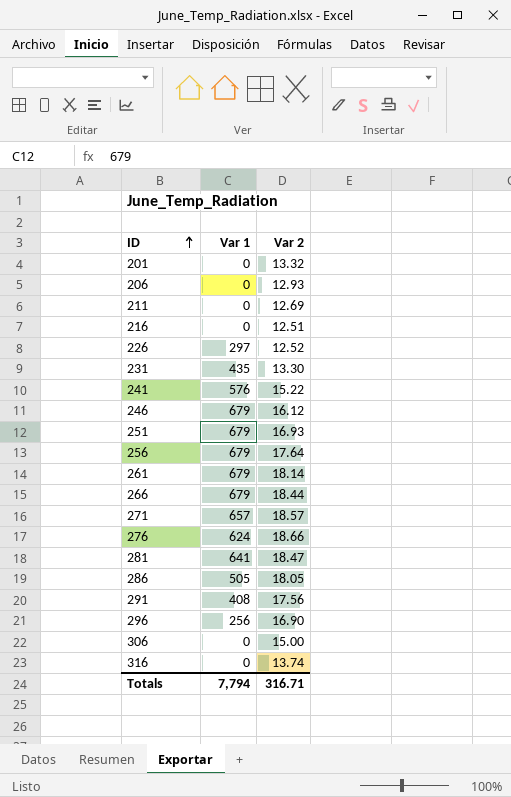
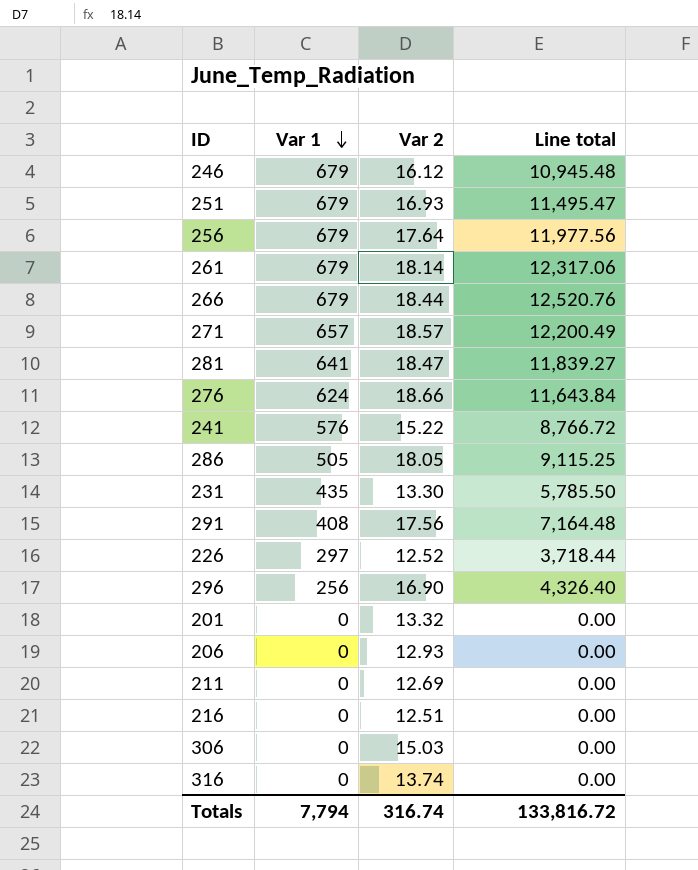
row order: ID ascending -> Var 1 descending
column Line total | formula: none -> [Var 1] * [Var 2]
306 | Var 2: 15.00 -> 15.03
Totals | Var 2: 316.71 -> 316.74

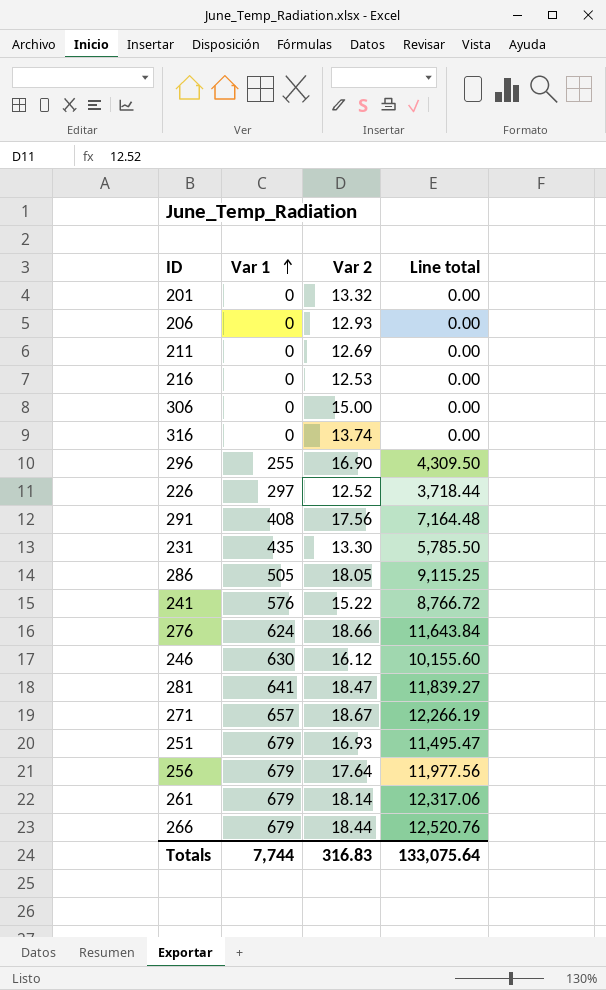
row order: Var 1 descending -> Var 1 ascending
216 | Var 2: 12.51 -> 12.53
306 | Var 2: 15.03 -> 15.00
296 | Var 1: 256 -> 255
296 | Line total: 4,326.40 -> 4,309.50
246 | Var 1: 679 -> 630
246 | Line total: 10,945.48 -> 10,155.60
271 | Var 2: 18.57 -> 18.67
271 | Line total: 12,200.49 -> 12,266.19
Totals | Var 1: 7,794 -> 7,744
Totals | Var 2: 316.74 -> 316.83
Totals | Line total: 133,816.72 -> 133,075.64

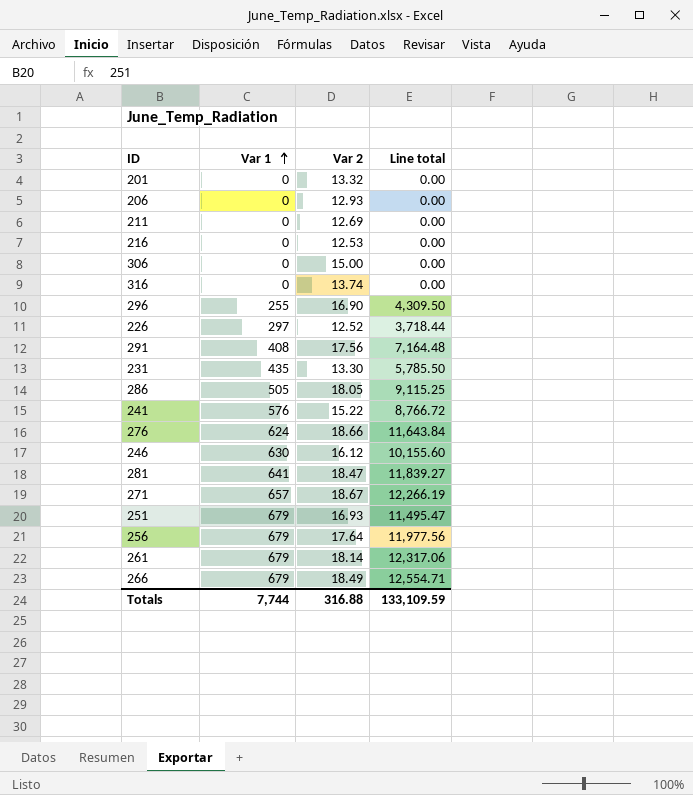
266 | Var 2: 18.44 -> 18.49
266 | Line total: 12,520.76 -> 12,554.71
Totals | Var 2: 316.83 -> 316.88
Totals | Line total: 133,075.64 -> 133,109.59

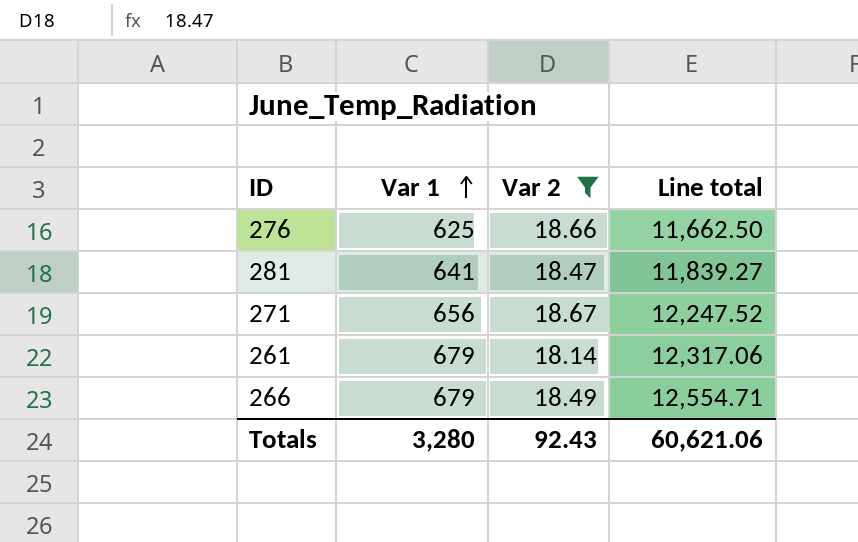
filter: none -> Var 2 >= 18.14
276 | Var 1: 624 -> 625
276 | Line total: 11,643.84 -> 11,662.50
271 | Var 1: 657 -> 656
271 | Line total: 12,266.19 -> 12,247.52
Totals | Var 1: 7,744 -> 3,280
Totals | Var 2: 316.88 -> 92.43
Totals | Line total: 133,109.59 -> 60,621.06

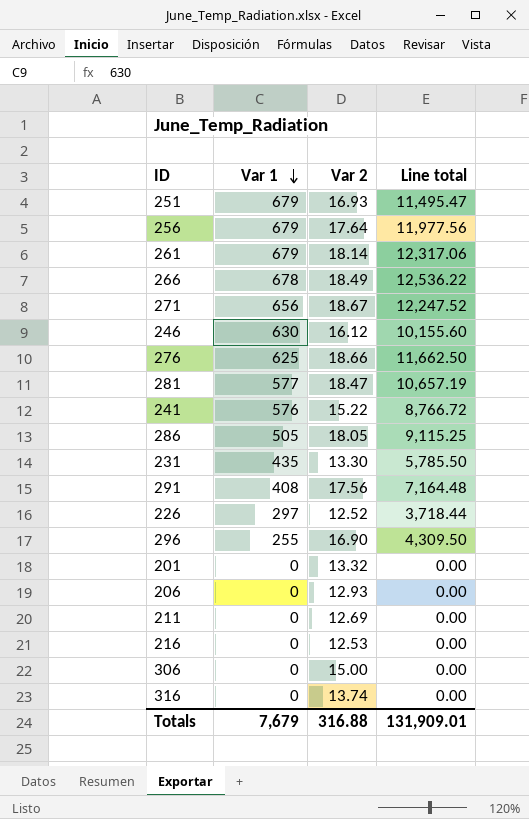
filter: Var 2 >= 18.14 -> none
row order: Var 1 ascending -> Var 1 descending
266 | Var 1: 679 -> 678
266 | Line total: 12,554.71 -> 12,536.22
281 | Var 1: 641 -> 577
281 | Line total: 11,839.27 -> 10,657.19
Totals | Var 1: 3,280 -> 7,679
Totals | Var 2: 92.43 -> 316.88
Totals | Line total: 60,621.06 -> 131,909.01

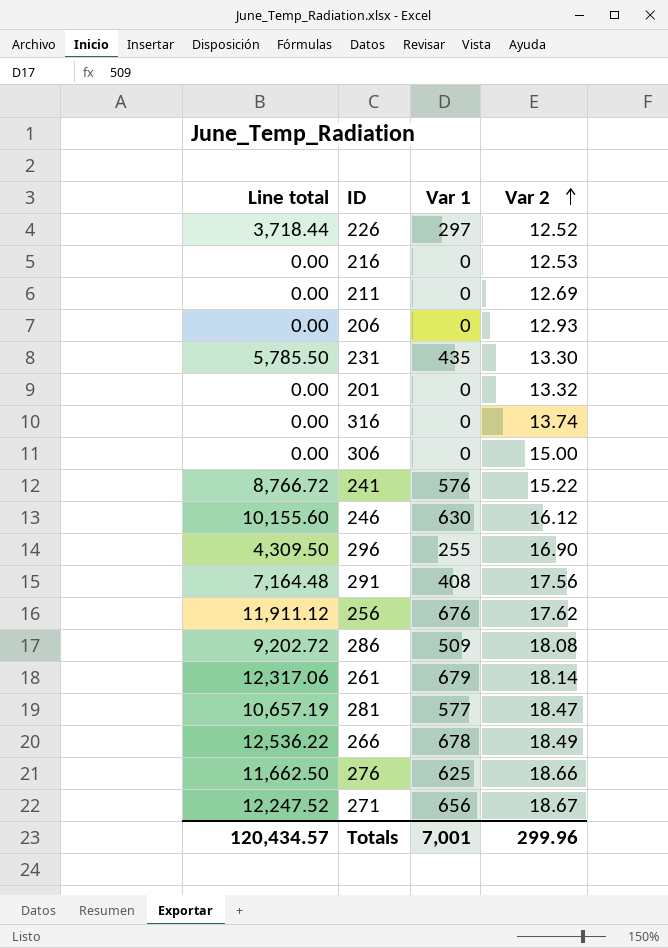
row order: Var 1 descending -> Var 2 ascending
column Line total | position: 4 -> 1
row 251: 679 | 16.93 | 11,495.47 -> none
256 | Line total: 11,977.56 -> 11,911.12
256 | Var 1: 679 -> 676
256 | Var 2: 17.64 -> 17.62
286 | Line total: 9,115.25 -> 9,202.72
286 | Var 1: 505 -> 509
286 | Var 2: 18.05 -> 18.08
Totals | Line total: 131,909.01 -> 120,434.57
Totals | Var 1: 7,679 -> 7,001
Totals | Var 2: 316.88 -> 299.96

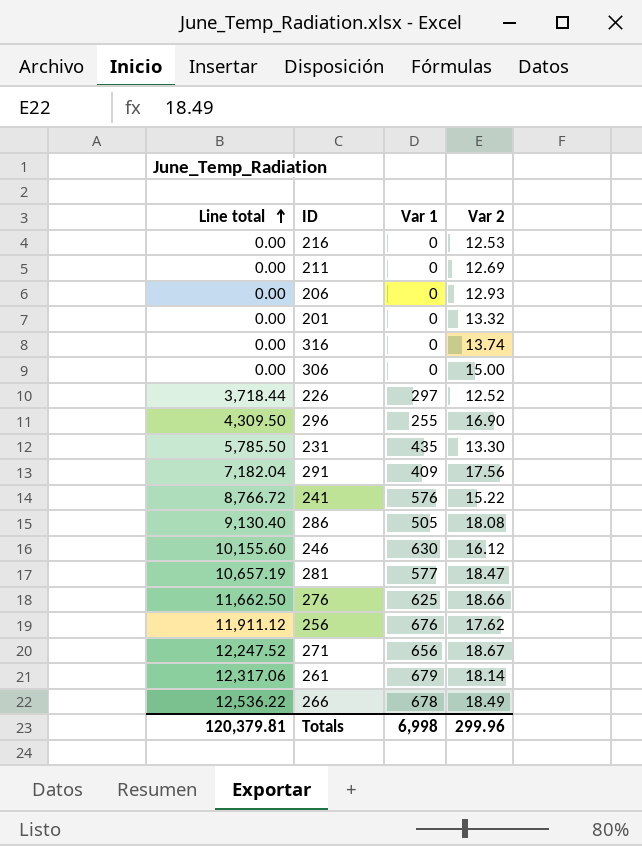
row order: Var 2 ascending -> Line total ascending
291 | Line total: 7,164.48 -> 7,182.04
291 | Var 1: 408 -> 409
286 | Line total: 9,202.72 -> 9,130.40
286 | Var 1: 509 -> 505
Totals | Line total: 120,434.57 -> 120,379.81
Totals | Var 1: 7,001 -> 6,998

